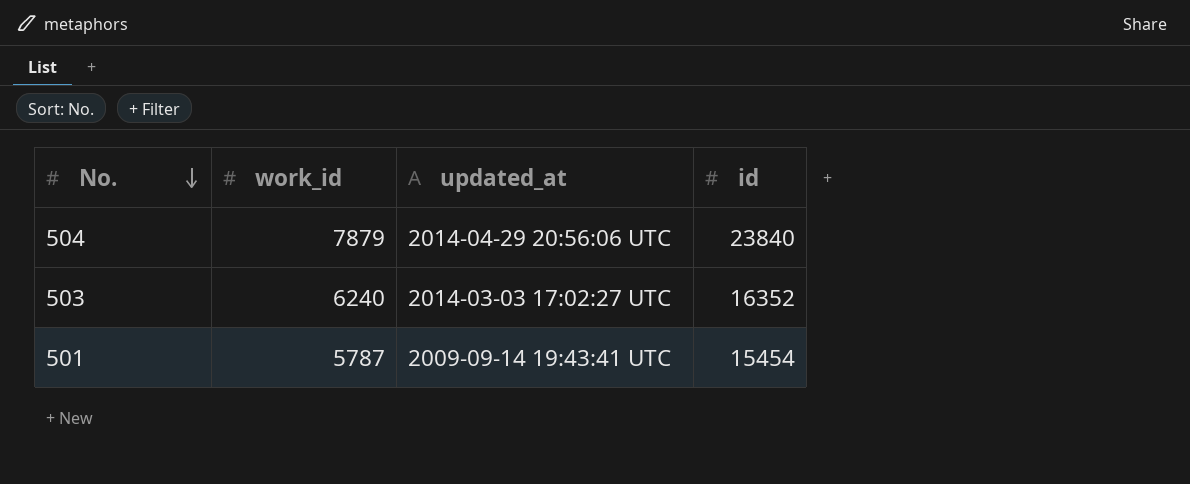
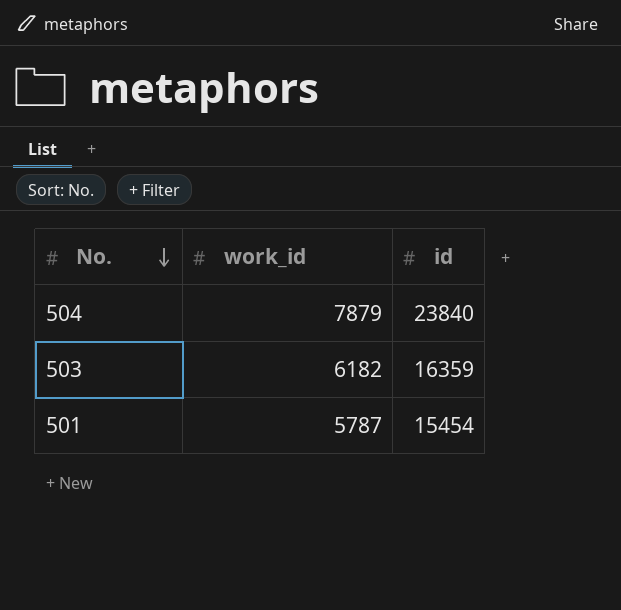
column updated_at | position: 3 -> none
503 | work_id: 6240 -> 6182
503 | id: 16352 -> 16359

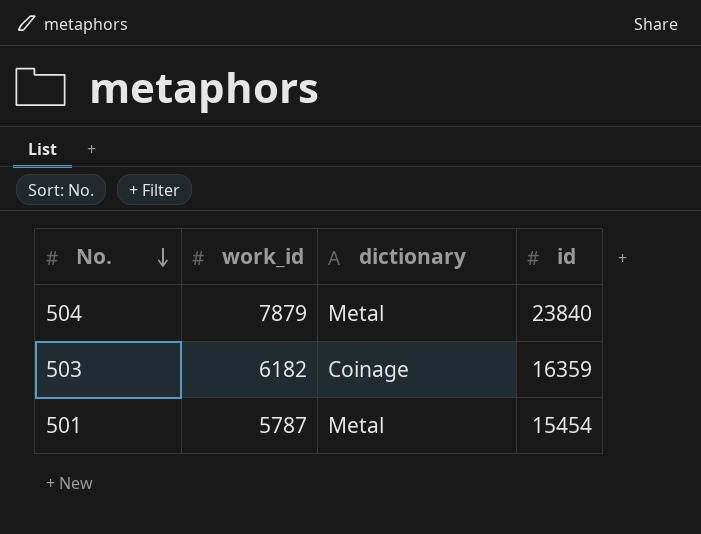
column dictionary | position: none -> 3

